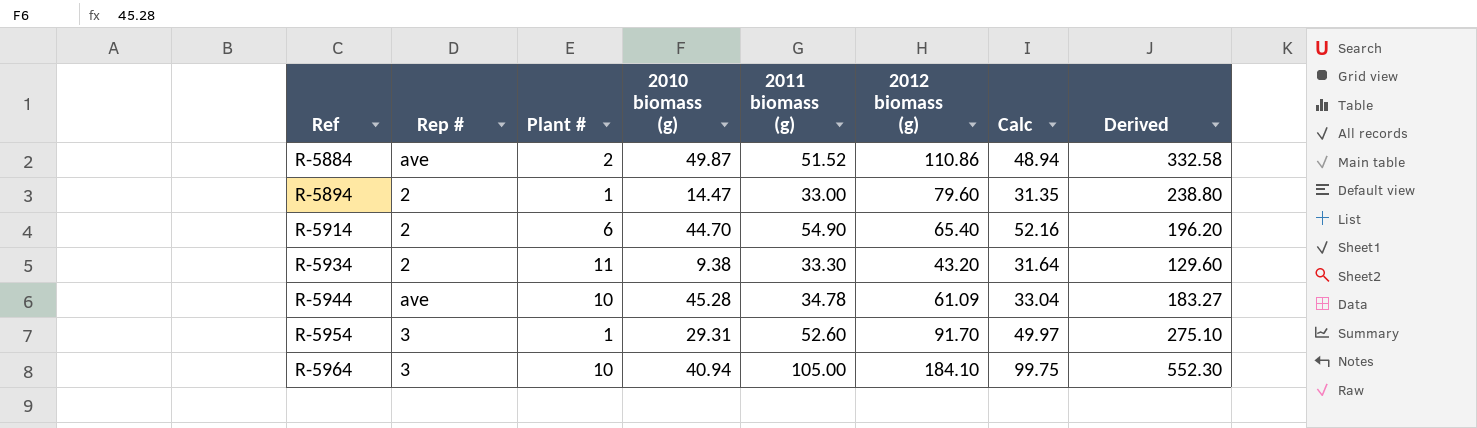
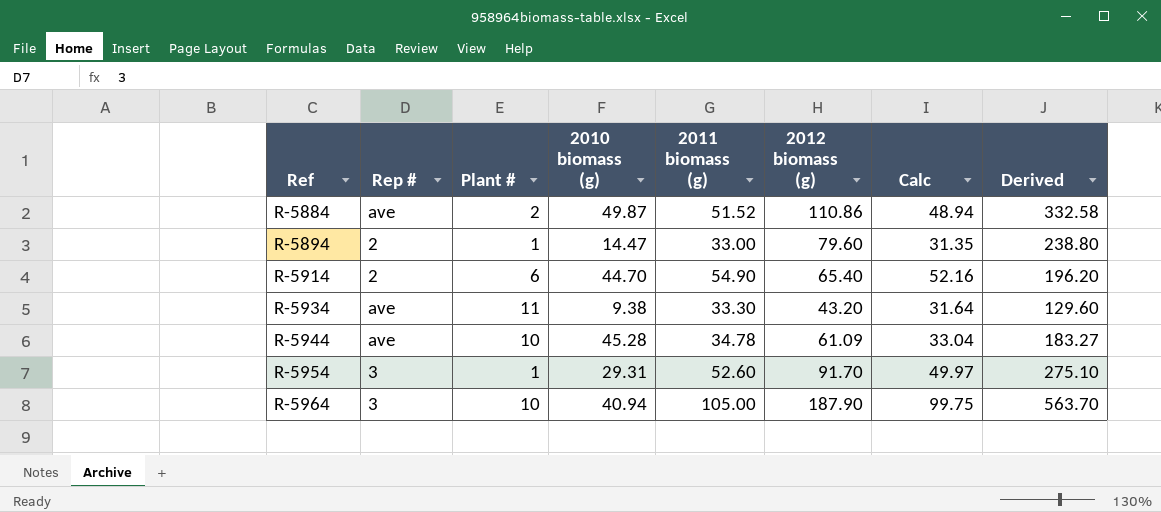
R-5934 | Rep #: 2 -> ave
R-5964 | 2012 biomass (g): 184.10 -> 187.90
R-5964 | Derived: 552.30 -> 563.70

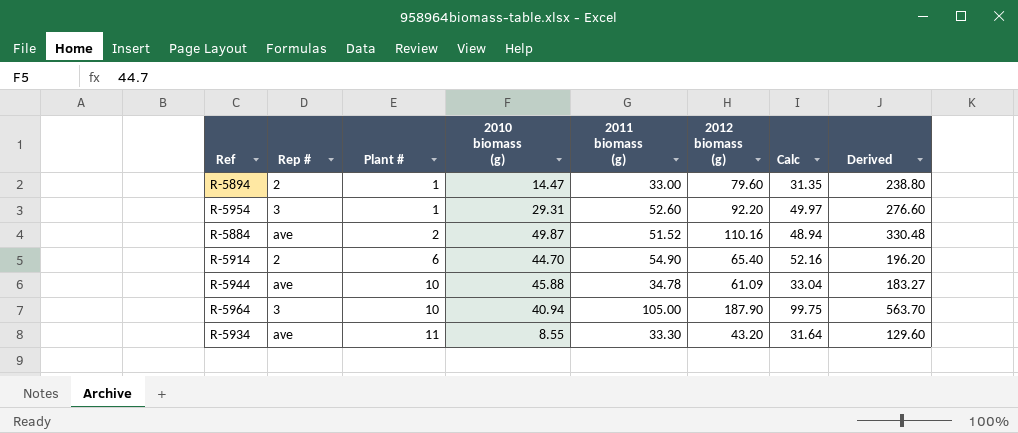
row order: Ref ascending -> Plant # ascending
R-5954 | 2012 biomass (g): 91.70 -> 92.20
R-5954 | Derived: 275.10 -> 276.60
R-5884 | 2012 biomass (g): 110.86 -> 110.16
R-5884 | Derived: 332.58 -> 330.48
R-5944 | 2010 biomass (g): 45.28 -> 45.88
R-5934 | 2010 biomass (g): 9.38 -> 8.55

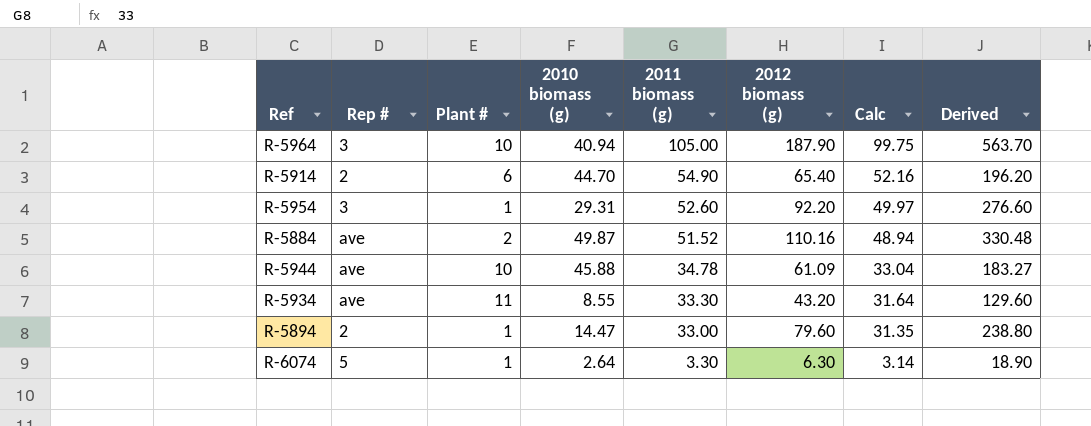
row order: Plant # ascending -> 2011 biomass (g) descending
row R-6074: none -> 5 | 1 | 2.64 | 3.30 | 6.30 | 3.14 | 18.90

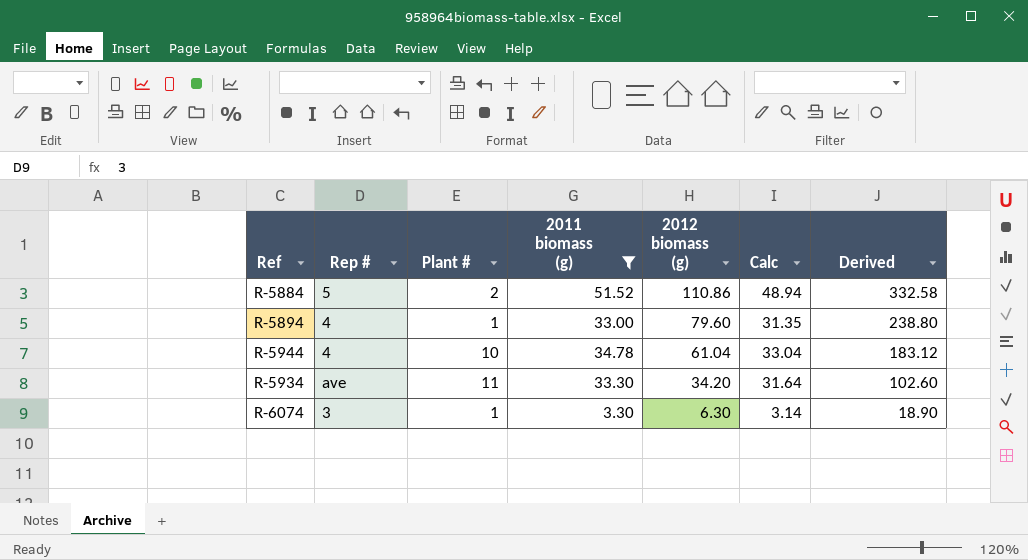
filter: none -> 2011 biomass (g) <= 51.52
row order: 2011 biomass (g) descending -> 2012 biomass (g) descending
column 2010 biomass (g) | position: 4 -> none
R-5884 | Rep #: ave -> 5
R-5884 | 2012 biomass (g): 110.16 -> 110.86
R-5884 | Derived: 330.48 -> 332.58
R-5894 | Rep #: 2 -> 4
R-5944 | Rep #: ave -> 4
R-5944 | 2012 biomass (g): 61.09 -> 61.04
R-5944 | Derived: 183.27 -> 183.12
R-5934 | 2012 biomass (g): 43.20 -> 34.20
R-5934 | Derived: 129.60 -> 102.60
R-6074 | Rep #: 5 -> 3

